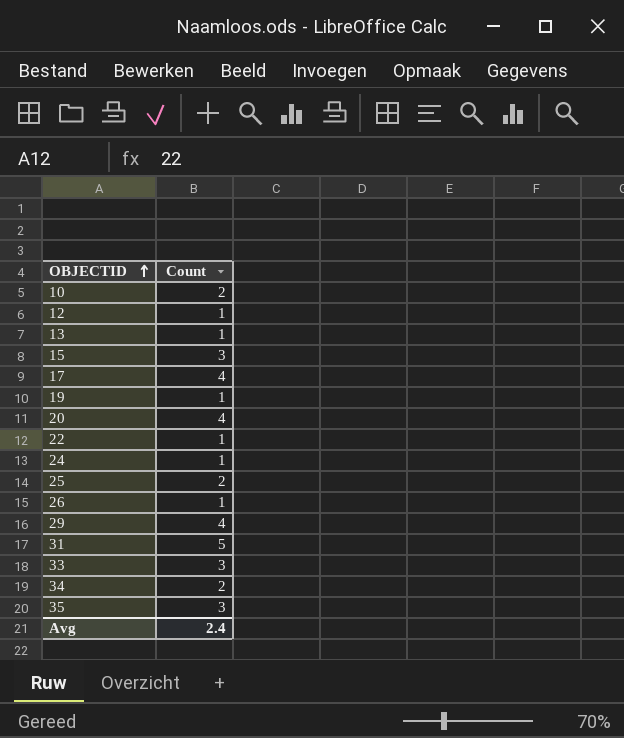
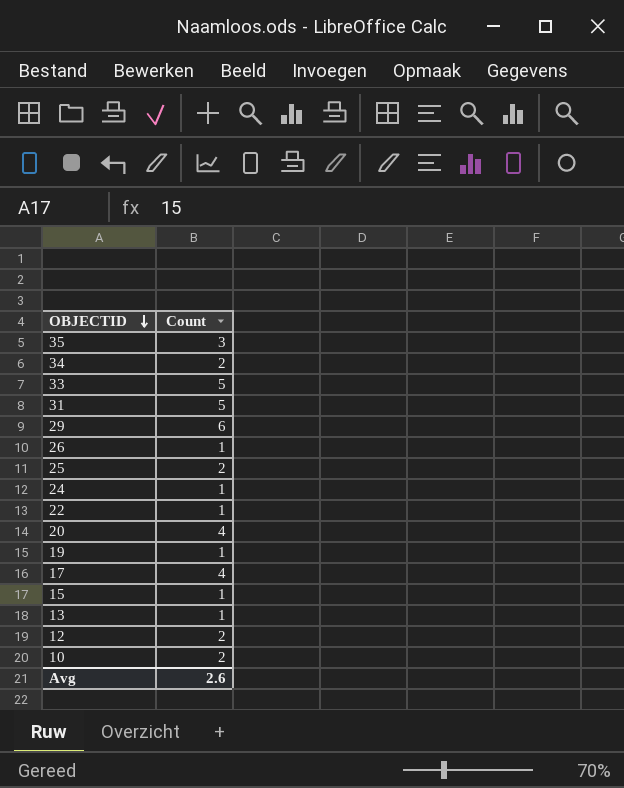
row order: OBJECTID ascending -> OBJECTID descending
33 | Count: 3 -> 5
29 | Count: 4 -> 6
15 | Count: 3 -> 1
12 | Count: 1 -> 2
Avg | Count: 2.4 -> 2.6

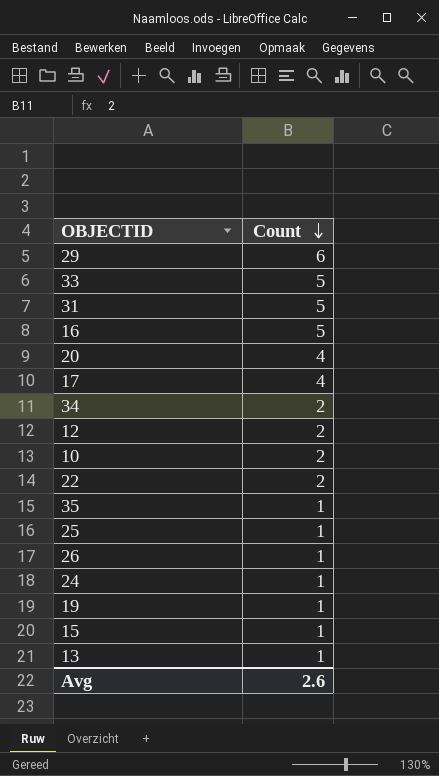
row order: OBJECTID descending -> Count descending
row 16: none -> 5
22 | Count: 1 -> 2
35 | Count: 3 -> 1
25 | Count: 2 -> 1

